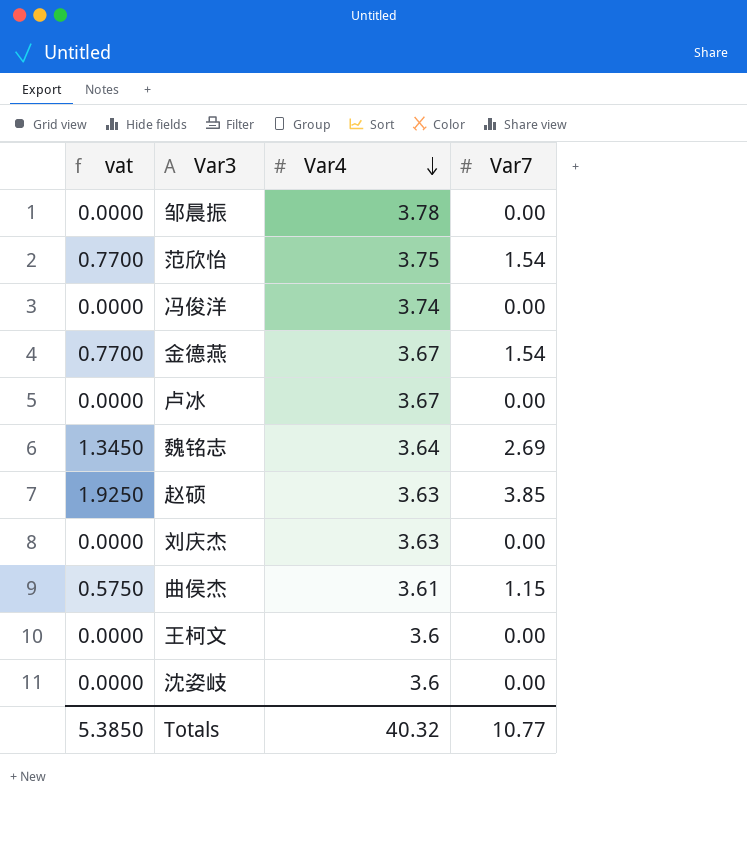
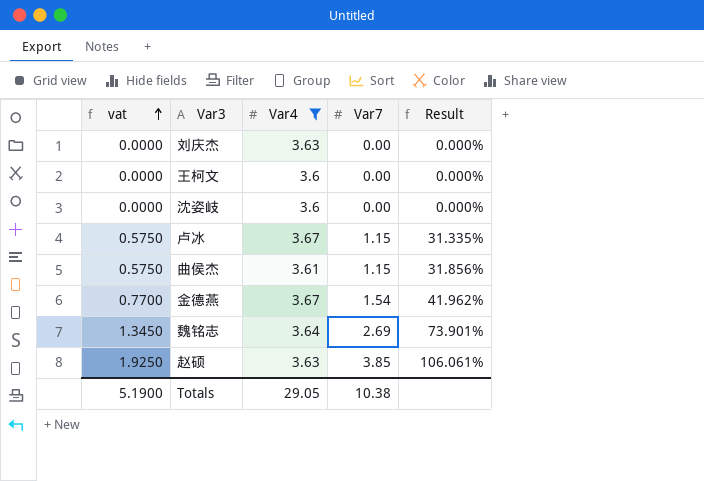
filter: none -> Var4 <= 3.67
row order: Var4 descending -> vat ascending
column Result | formula: none -> [Var7] / [Var4]
卢冰 | vat: 0.0000 -> 0.5750
卢冰 | Var7: 0.00 -> 1.15
Totals | vat: 5.3850 -> 5.1900
Totals | Var4: 40.32 -> 29.05
Totals | Var7: 10.77 -> 10.38

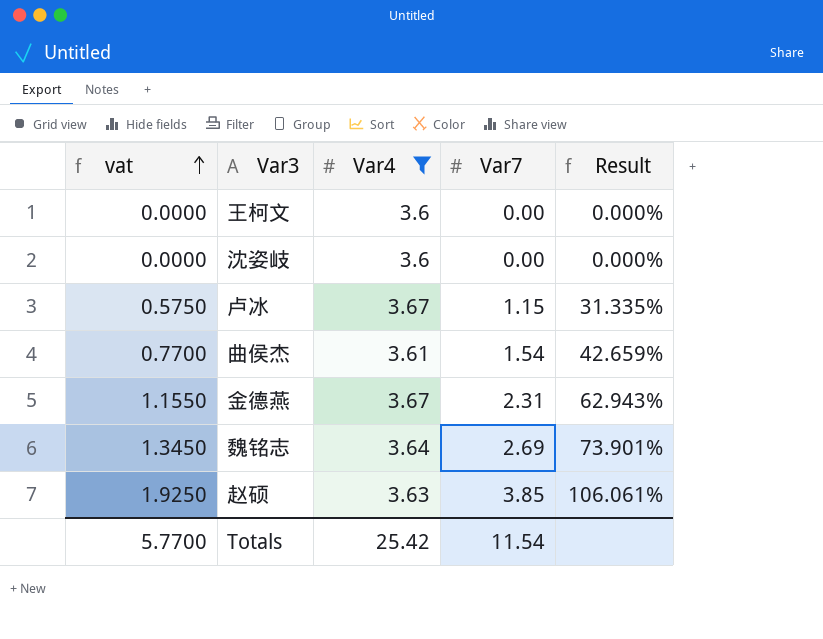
row 刘庆杰: 0.0000 | 3.63 | 0.00 | 0.000% -> none
曲侯杰 | vat: 0.5750 -> 0.7700
曲侯杰 | Var7: 1.15 -> 1.54
曲侯杰 | Result: 31.856% -> 42.659%
金德燕 | vat: 0.7700 -> 1.1550
金德燕 | Var7: 1.54 -> 2.31
金德燕 | Result: 41.962% -> 62.943%
Totals | vat: 5.1900 -> 5.7700
Totals | Var4: 29.05 -> 25.42
Totals | Var7: 10.38 -> 11.54

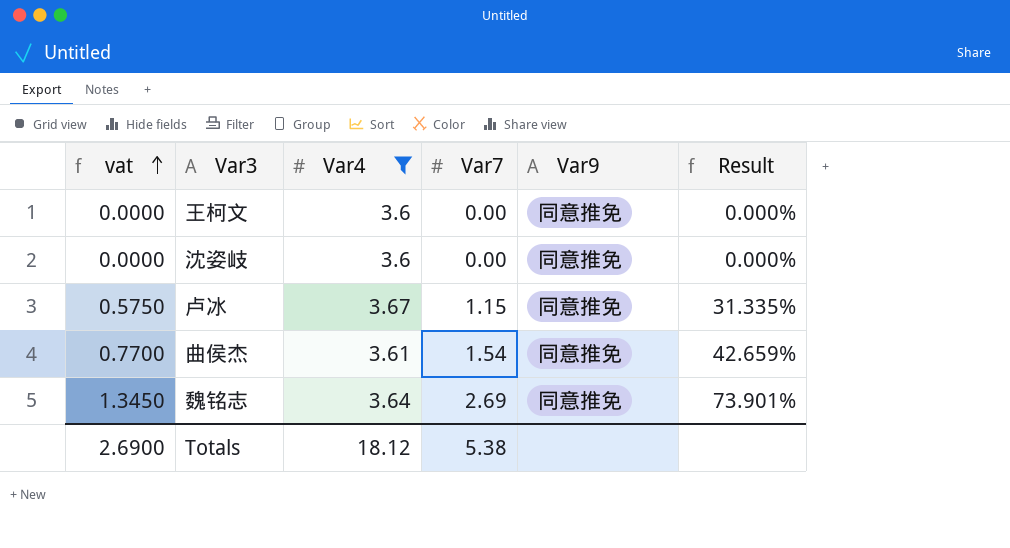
column Var9 | position: none -> 5
row 金德燕: 1.1550 | 3.67 | 2.31 | 62.943% -> none
row 赵硕: 1.9250 | 3.63 | 3.85 | 106.061% -> none
Totals | vat: 5.7700 -> 2.6900
Totals | Var4: 25.42 -> 18.12
Totals | Var7: 11.54 -> 5.38

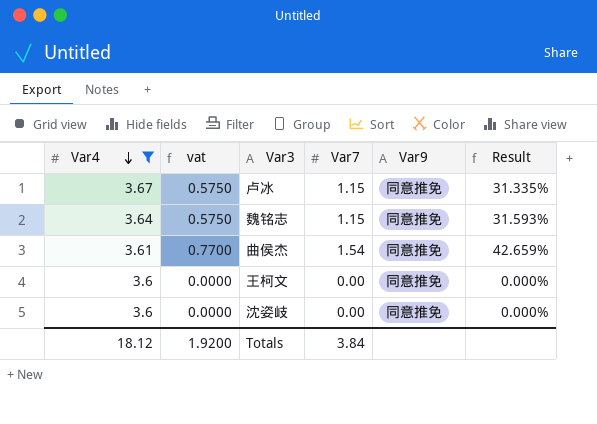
row order: vat ascending -> Var4 descending
column Var4 | position: 3 -> 1
魏铭志 | vat: 1.3450 -> 0.5750
魏铭志 | Var7: 2.69 -> 1.15
魏铭志 | Result: 73.901% -> 31.593%
Totals | vat: 2.6900 -> 1.9200
Totals | Var7: 5.38 -> 3.84

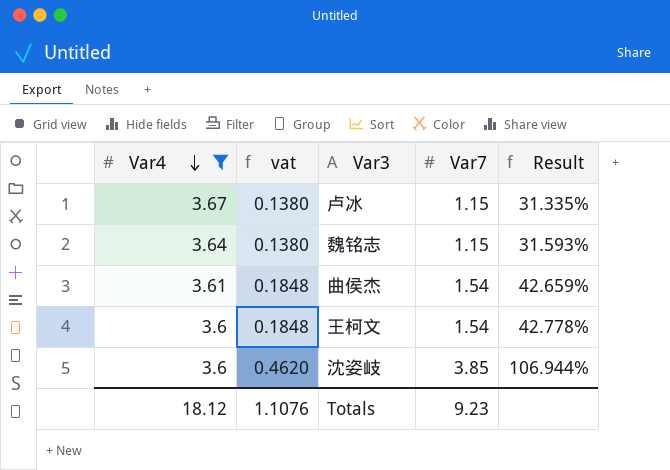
column Var9 | position: 5 -> none
column vat | formula: [Var7] * 0.5 -> [Var7] * 0.12
王柯文 | Var7: 0.00 -> 1.54
王柯文 | Result: 0.000% -> 42.778%
沈姿岐 | Var7: 0.00 -> 3.85
沈姿岐 | Result: 0.000% -> 106.944%
Totals | vat: 1.9200 -> 1.1076
Totals | Var7: 3.84 -> 9.23

